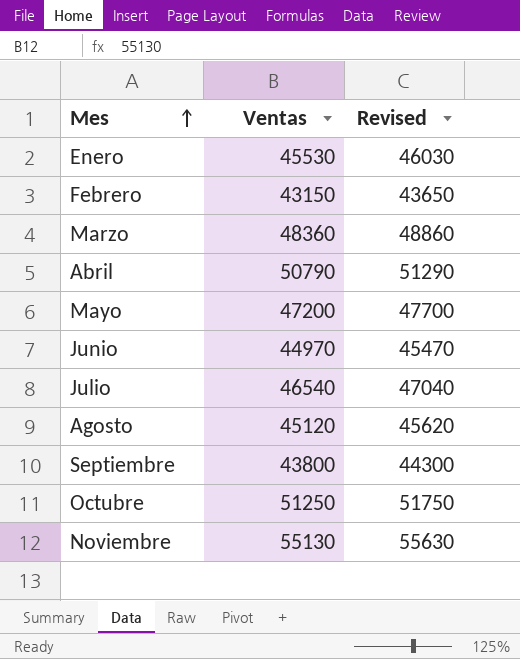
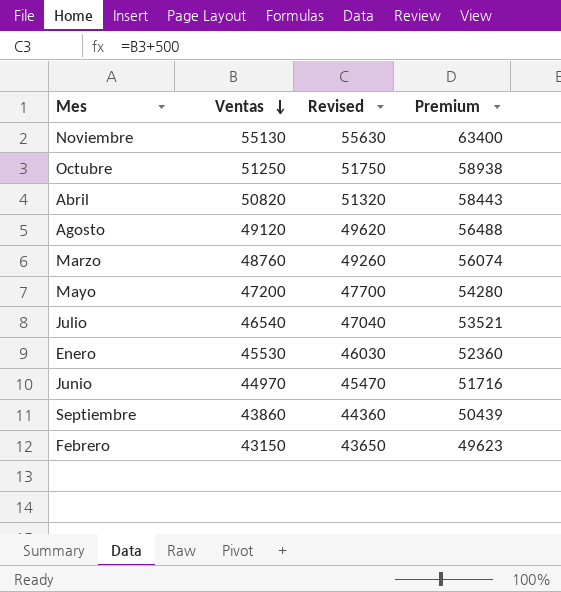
row order: Mes ascending -> Ventas descending
column Premium | formula: none -> [Ventas] * 1.15
Abril | Ventas: 50790 -> 50820
Abril | Revised: 51290 -> 51320
Agosto | Ventas: 45120 -> 49120
Agosto | Revised: 45620 -> 49620
Marzo | Ventas: 48360 -> 48760
Marzo | Revised: 48860 -> 49260
Septiembre | Ventas: 43800 -> 43860
Septiembre | Revised: 44300 -> 44360

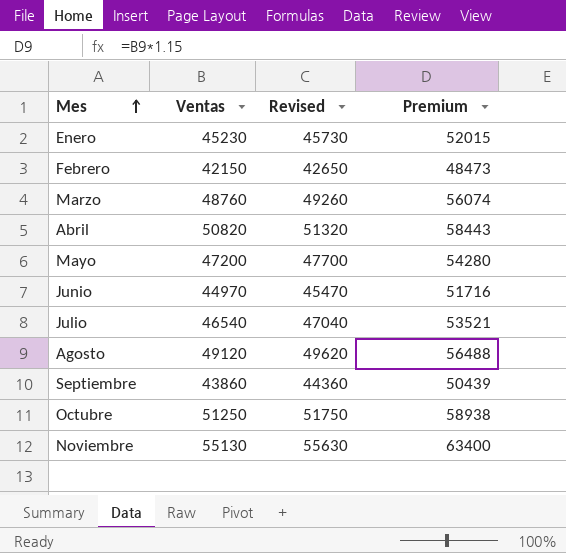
row order: Ventas descending -> Mes ascending
Enero | Ventas: 45530 -> 45230
Enero | Revised: 46030 -> 45730
Enero | Premium: 52360 -> 52015
Febrero | Ventas: 43150 -> 42150
Febrero | Revised: 43650 -> 42650
Febrero | Premium: 49623 -> 48473

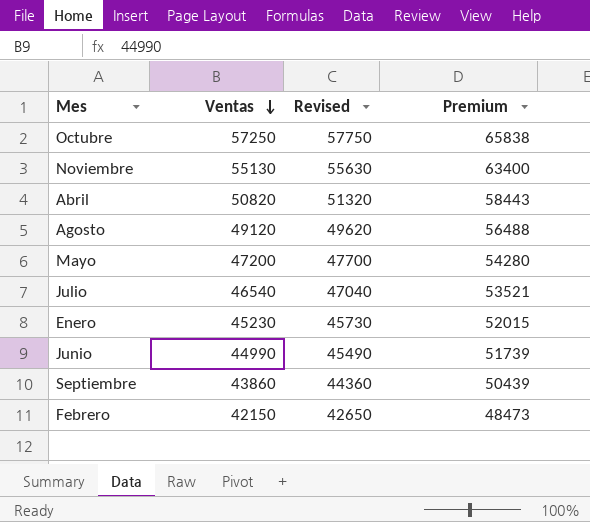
row order: Mes ascending -> Ventas descending
row Marzo: 48760 | 49260 | 56074 -> none
Octubre | Ventas: 51250 -> 57250
Octubre | Revised: 51750 -> 57750
Octubre | Premium: 58938 -> 65838
Junio | Ventas: 44970 -> 44990
Junio | Revised: 45470 -> 45490
Junio | Premium: 51716 -> 51739

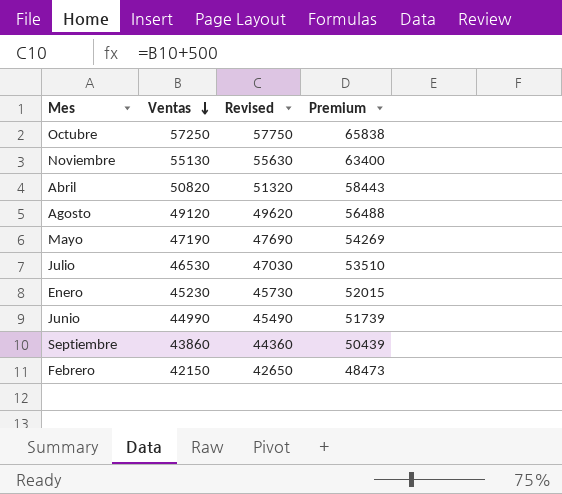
Mayo | Ventas: 47200 -> 47190
Mayo | Revised: 47700 -> 47690
Mayo | Premium: 54280 -> 54269
Julio | Ventas: 46540 -> 46530
Julio | Revised: 47040 -> 47030
Julio | Premium: 53521 -> 53510

